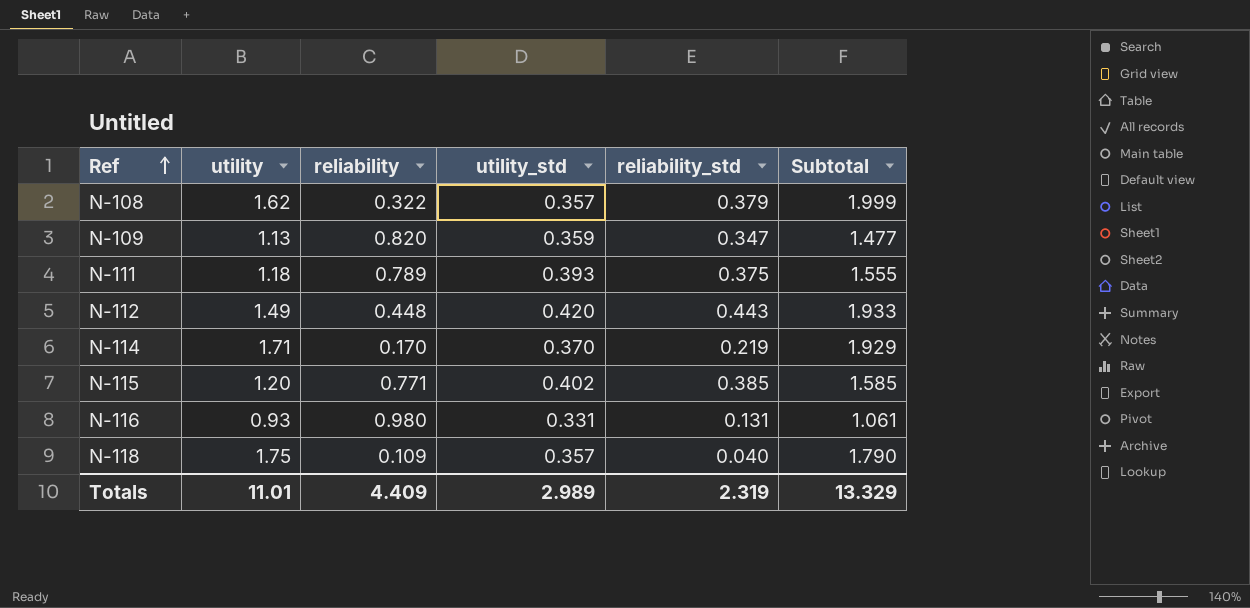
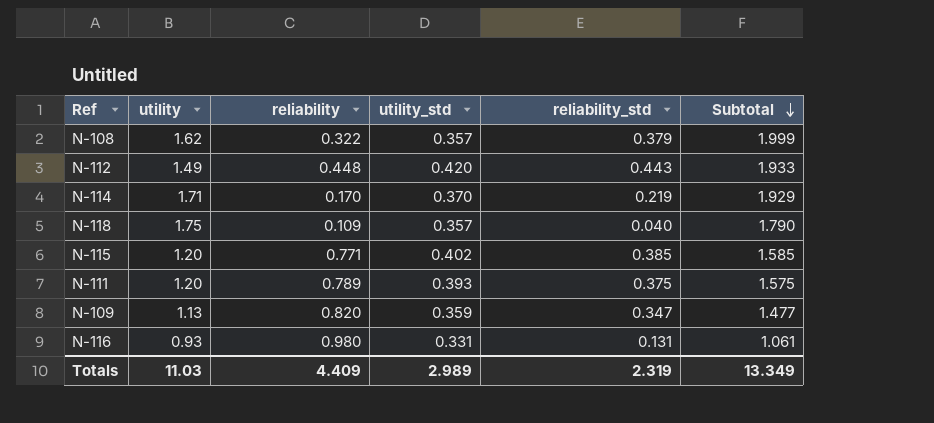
row order: Ref ascending -> Subtotal descending
N-111 | utility: 1.18 -> 1.20
N-111 | Subtotal: 1.555 -> 1.575
Totals | utility: 11.01 -> 11.03
Totals | Subtotal: 13.329 -> 13.349

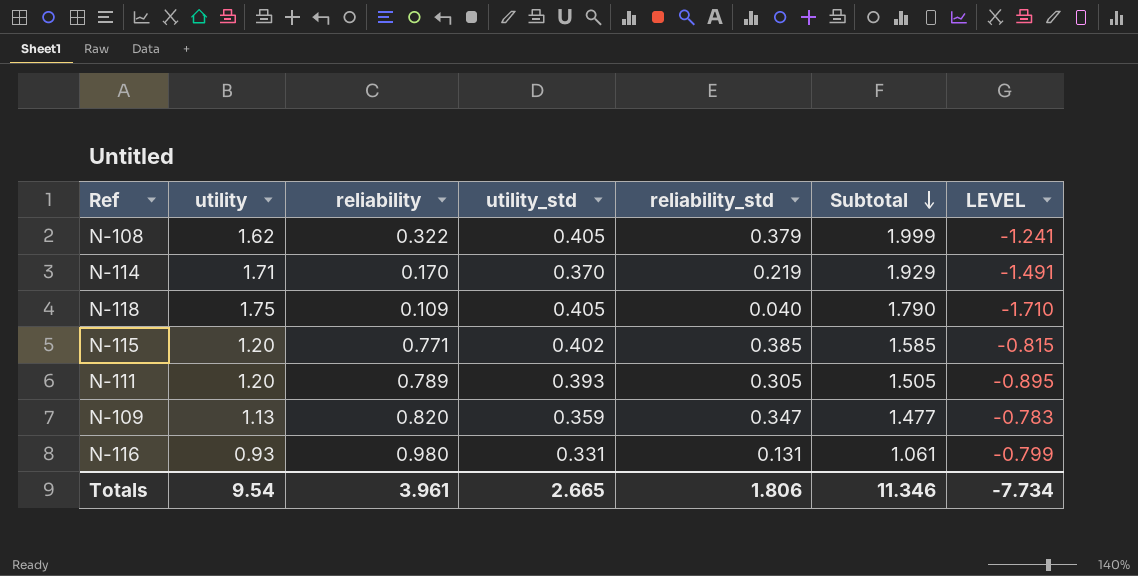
column LEVEL | formula: none -> [reliability_std] - [utility]
row N-112: 1.49 | 0.448 | 0.420 | 0.443 | 1.933 -> none
N-108 | utility_std: 0.357 -> 0.405
N-118 | utility_std: 0.357 -> 0.405
N-111 | reliability_std: 0.375 -> 0.305
N-111 | Subtotal: 1.575 -> 1.505
Totals | utility: 11.03 -> 9.54
Totals | reliability: 4.409 -> 3.961
Totals | utility_std: 2.989 -> 2.665
Totals | reliability_std: 2.319 -> 1.806
Totals | Subtotal: 13.349 -> 11.346

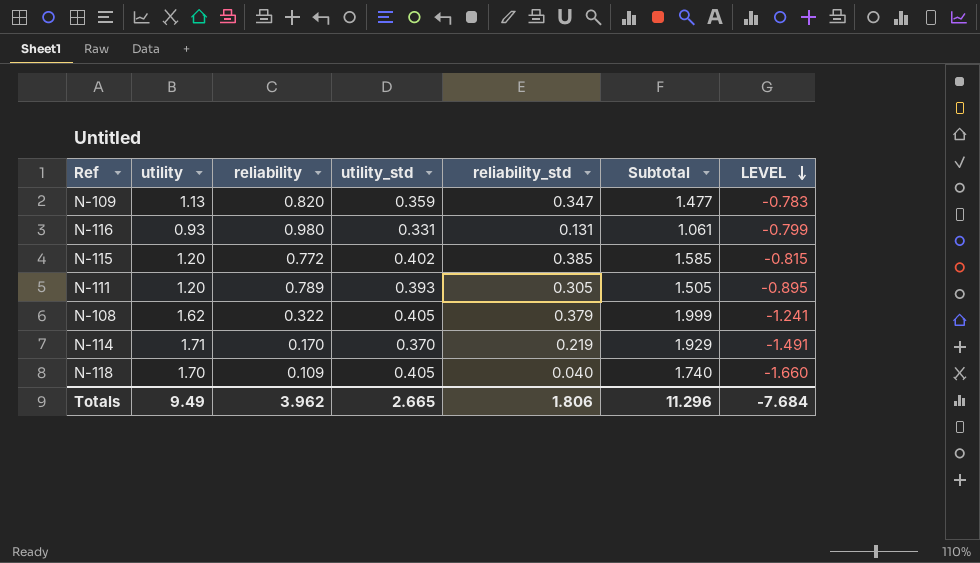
row order: Subtotal descending -> LEVEL descending
N-115 | reliability: 0.771 -> 0.772
N-118 | utility: 1.75 -> 1.70
N-118 | Subtotal: 1.790 -> 1.740
N-118 | LEVEL: -1.710 -> -1.660
Totals | utility: 9.54 -> 9.49
Totals | reliability: 3.961 -> 3.962
Totals | Subtotal: 11.346 -> 11.296
Totals | LEVEL: -7.734 -> -7.684

